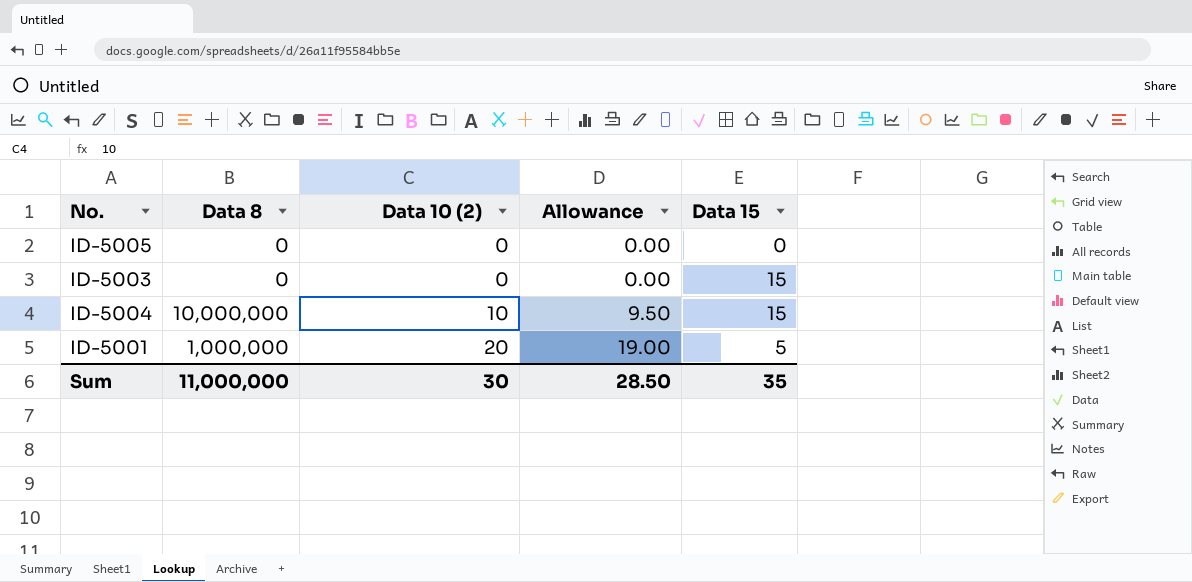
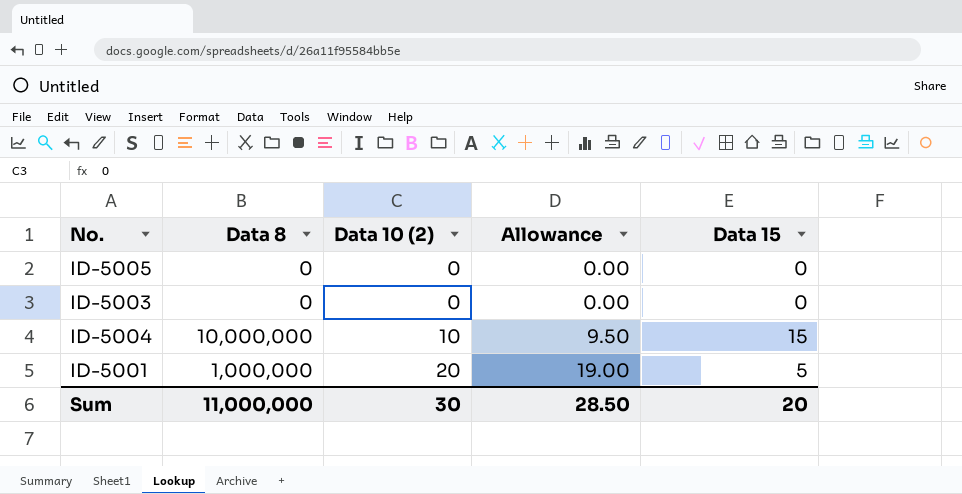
ID-5003 | Data 15: 15 -> 0
Sum | Data 15: 35 -> 20

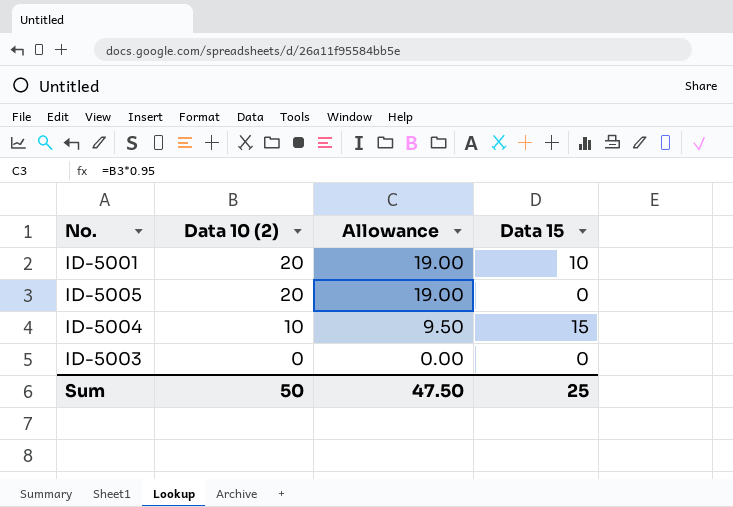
row order: Data 10 (2) ascending -> Data 10 (2) descending
column Data 8 | position: 2 -> none
ID-5001 | Data 15: 5 -> 10
ID-5005 | Data 10 (2): 0 -> 20
ID-5005 | Allowance: 0.00 -> 19.00
Sum | Data 10 (2): 30 -> 50
Sum | Allowance: 28.50 -> 47.50
Sum | Data 15: 20 -> 25

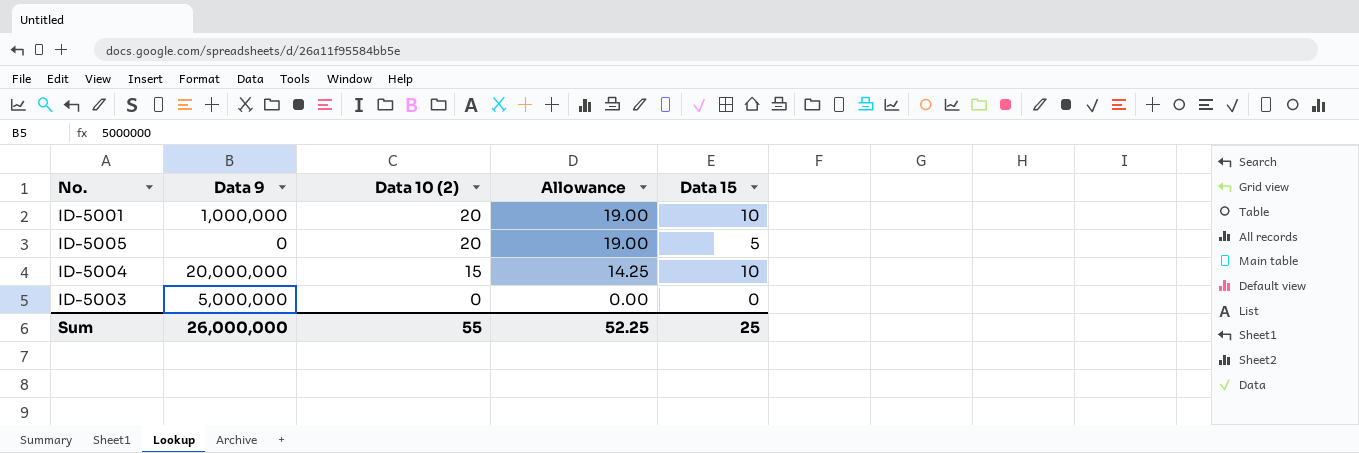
column Data 9 | position: none -> 2
ID-5005 | Data 15: 0 -> 5
ID-5004 | Data 10 (2): 10 -> 15
ID-5004 | Allowance: 9.50 -> 14.25
ID-5004 | Data 15: 15 -> 10
Sum | Data 10 (2): 50 -> 55
Sum | Allowance: 47.50 -> 52.25

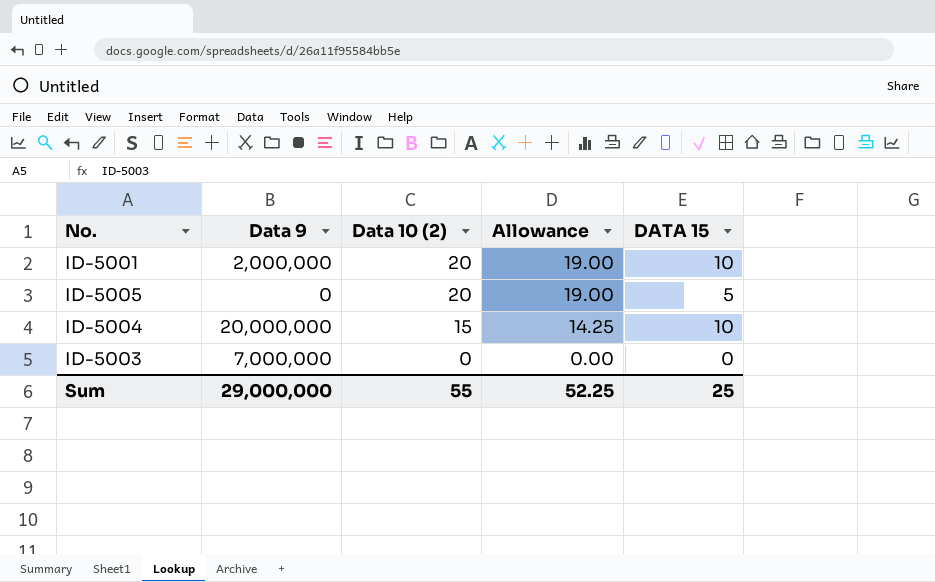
column name: Data 15 -> DATA 15
ID-5001 | Data 9: 1,000,000 -> 2,000,000
ID-5003 | Data 9: 5,000,000 -> 7,000,000
Sum | Data 9: 26,000,000 -> 29,000,000

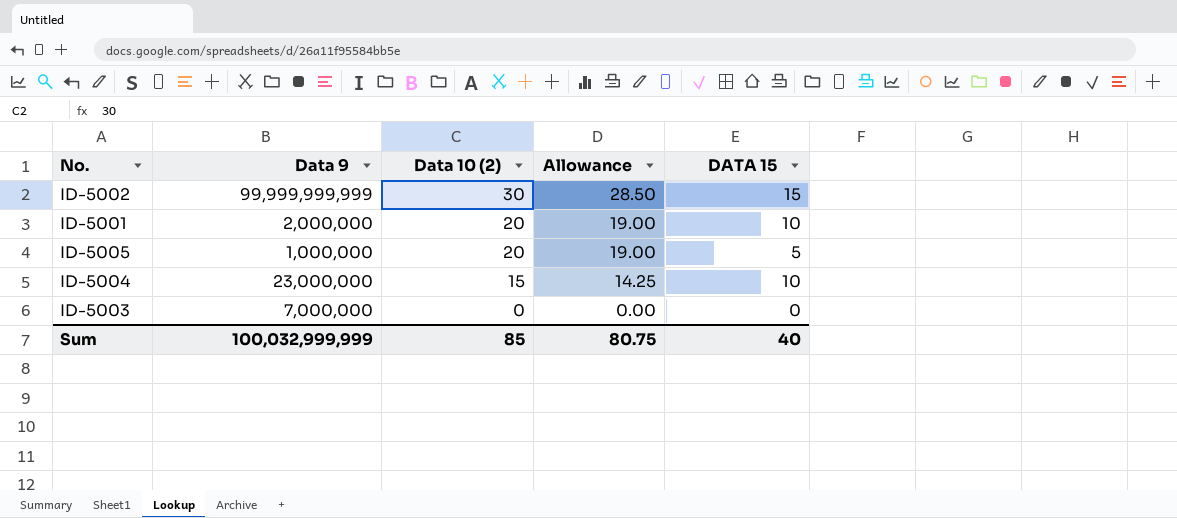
row ID-5002: none -> 99,999,999,999 | 30 | 28.50 | 15
ID-5005 | Data 9: 0 -> 1,000,000
ID-5004 | Data 9: 20,000,000 -> 23,000,000
Sum | Data 9: 29,000,000 -> 100,032,999,999
Sum | Data 10 (2): 55 -> 85
Sum | Allowance: 52.25 -> 80.75
Sum | DATA 15: 25 -> 40

